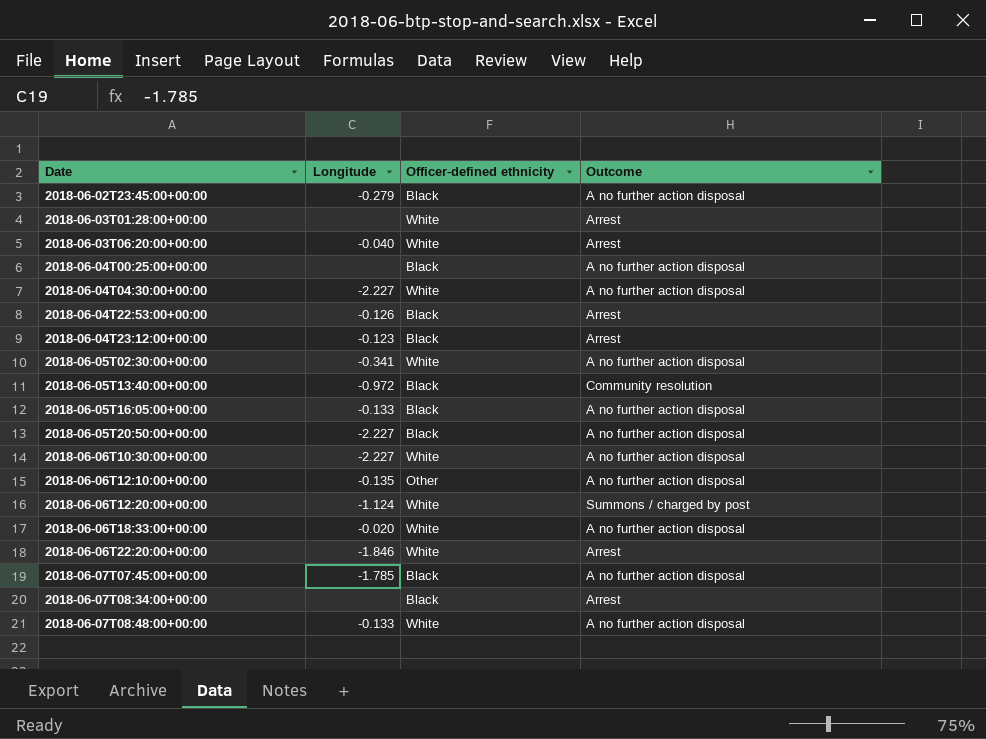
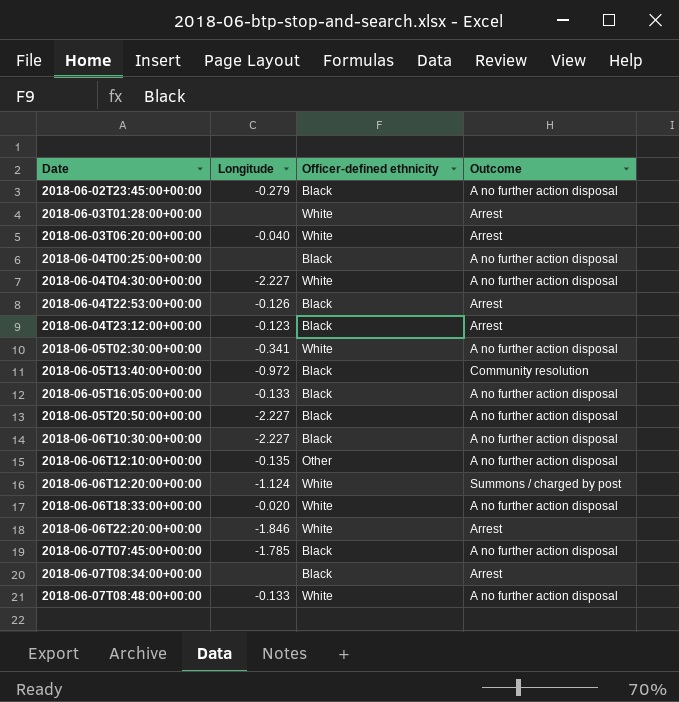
2018-06-06T10:30:00+00:00 | Officer-defined ethnicity: White -> Black

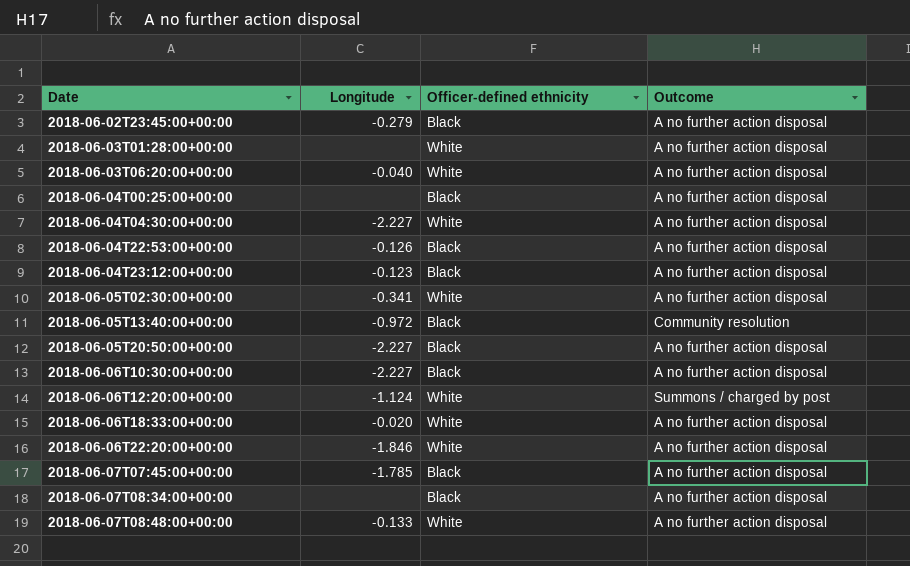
row 2018-06-05T16:05:00+00:00: -0.133 | Black | A no further action disposal -> none
row 2018-06-06T12:10:00+00:00: -0.135 | Other | A no further action disposal -> none
2018-06-03T01:28:00+00:00 | Outcome: Arrest -> A no further action disposal
2018-06-03T06:20:00+00:00 | Outcome: Arrest -> A no further action disposal
2018-06-04T22:53:00+00:00 | Outcome: Arrest -> A no further action disposal
2018-06-04T23:12:00+00:00 | Outcome: Arrest -> A no further action disposal
2018-06-06T22:20:00+00:00 | Outcome: Arrest -> A no further action disposal
2018-06-07T08:34:00+00:00 | Outcome: Arrest -> A no further action disposal

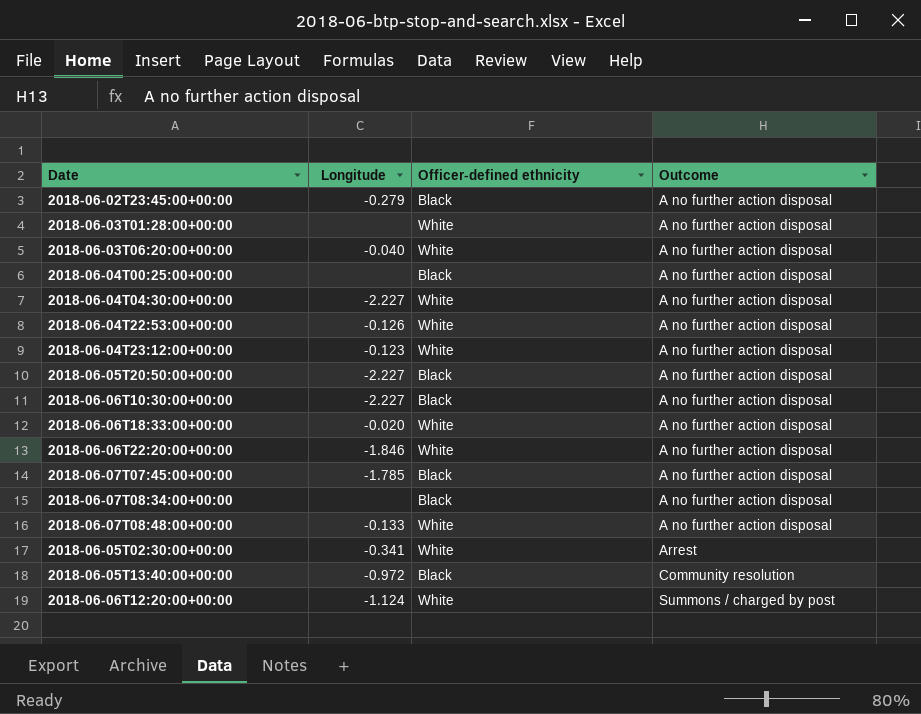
row order: Date ascending -> Outcome ascending
2018-06-04T22:53:00+00:00 | Officer-defined ethnicity: Black -> White
2018-06-04T23:12:00+00:00 | Officer-defined ethnicity: Black -> White
2018-06-05T02:30:00+00:00 | Outcome: A no further action disposal -> Arrest

